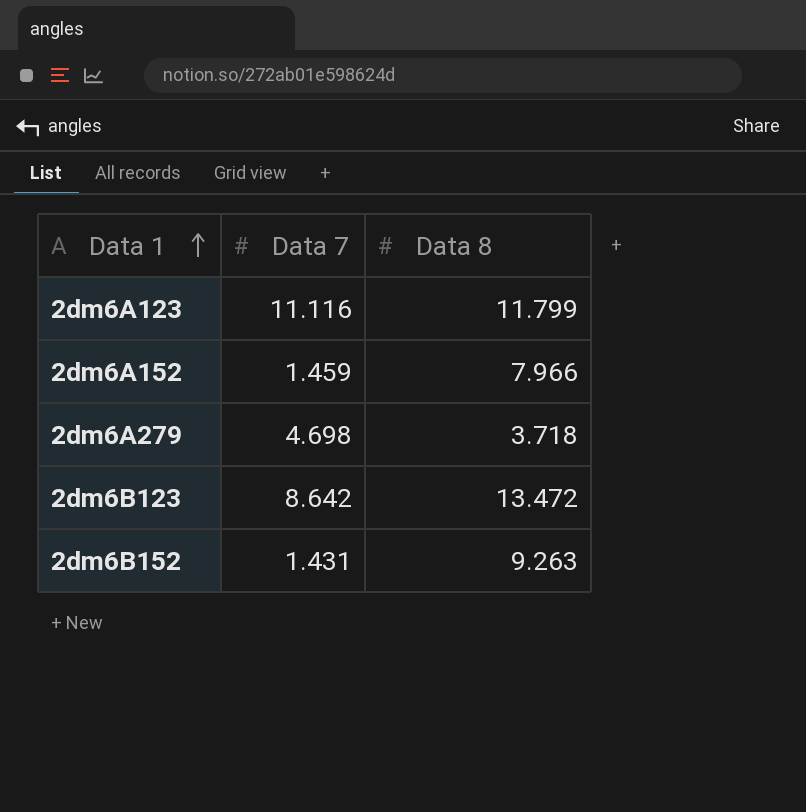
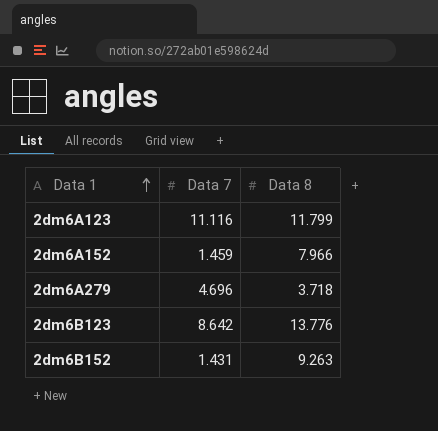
2dm6A279 | Data 7: 4.698 -> 4.696
2dm6B123 | Data 8: 13.472 -> 13.776

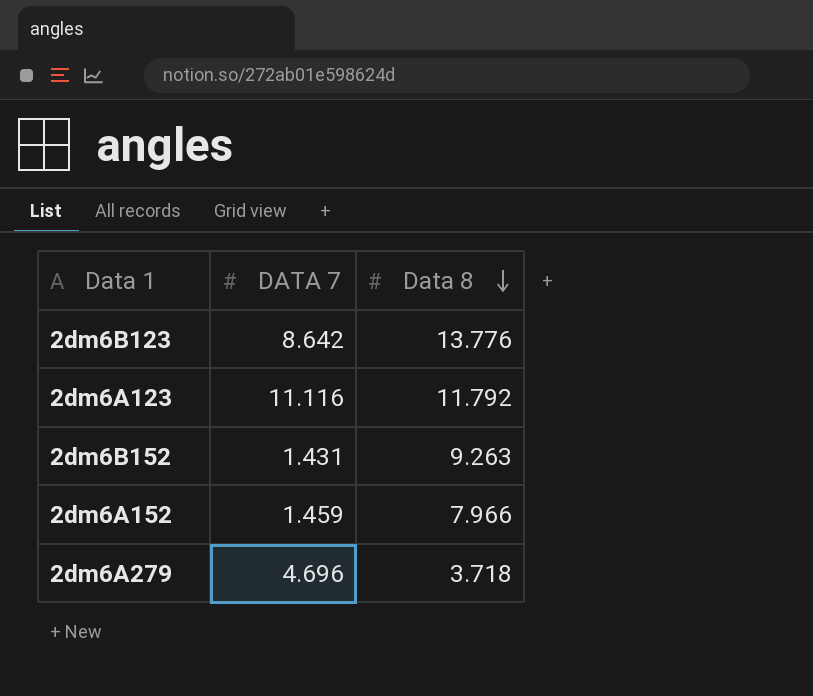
row order: Data 1 ascending -> Data 8 descending
column name: Data 7 -> DATA 7
2dm6A123 | Data 8: 11.799 -> 11.792

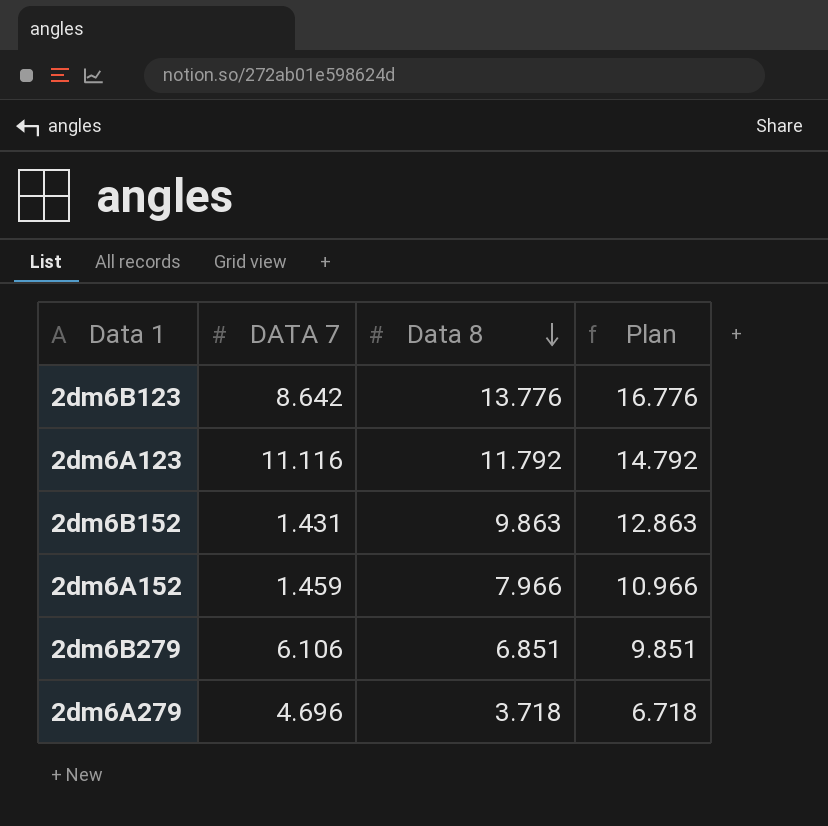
column Plan | formula: none -> [Data 8] + 3
2dm6B152 | Data 8: 9.263 -> 9.863
row 2dm6B279: none -> 6.106 | 6.851 | 9.851

